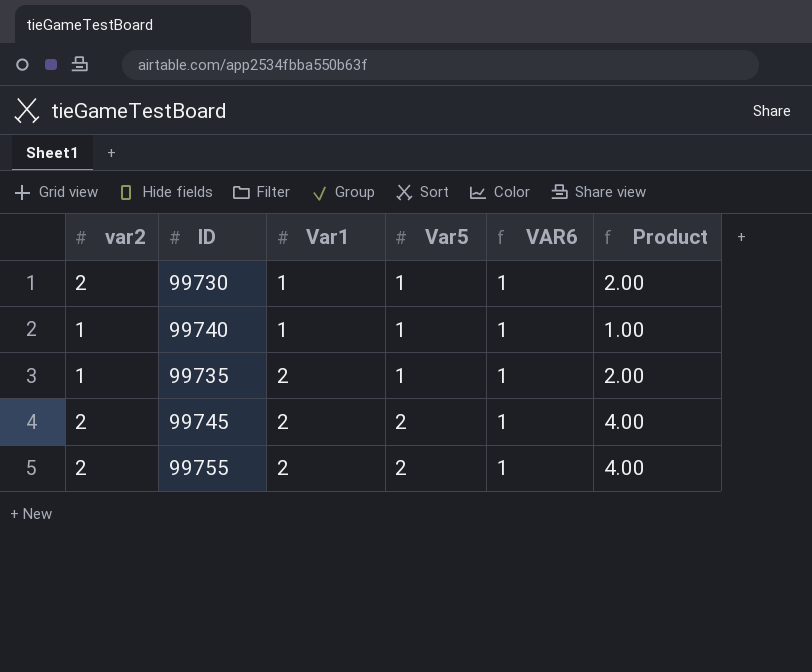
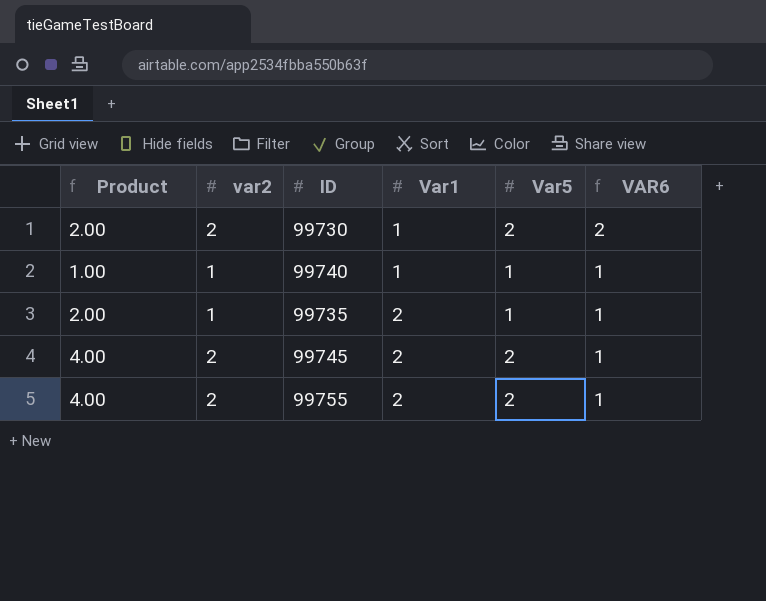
column Product | position: 6 -> 1
99730 | Var5: 1 -> 2
99730 | VAR6: 1 -> 2

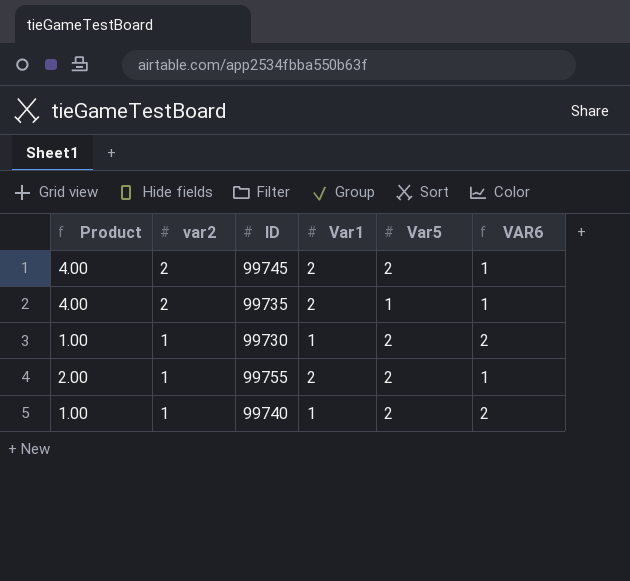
row order: Var1 ascending -> var2 descending
99735 | Product: 2.00 -> 4.00
99735 | var2: 1 -> 2
99730 | Product: 2.00 -> 1.00
99730 | var2: 2 -> 1
99755 | Product: 4.00 -> 2.00
99755 | var2: 2 -> 1
99740 | Var5: 1 -> 2
99740 | VAR6: 1 -> 2

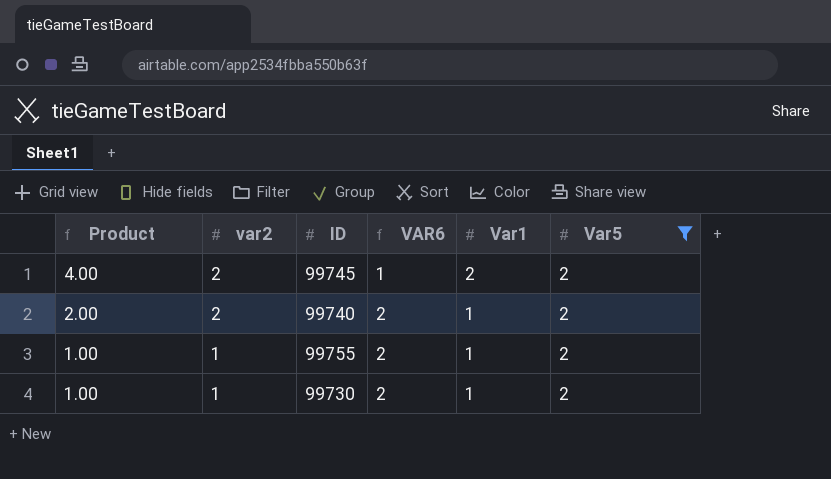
filter: none -> Var5 = 2
row order: var2 descending -> Product descending
column VAR6 | position: 6 -> 4
99740 | Product: 1.00 -> 2.00
99740 | var2: 1 -> 2
99755 | Product: 2.00 -> 1.00
99755 | VAR6: 1 -> 2
99755 | Var1: 2 -> 1

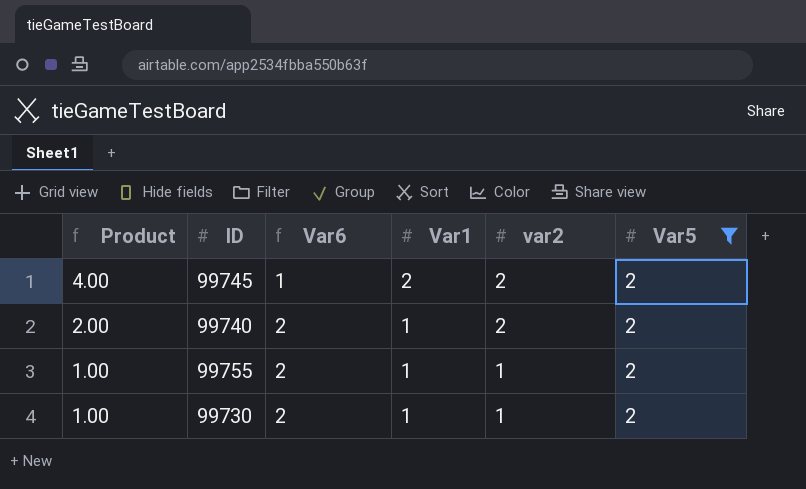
column name: VAR6 -> Var6
column var2 | position: 2 -> 5

